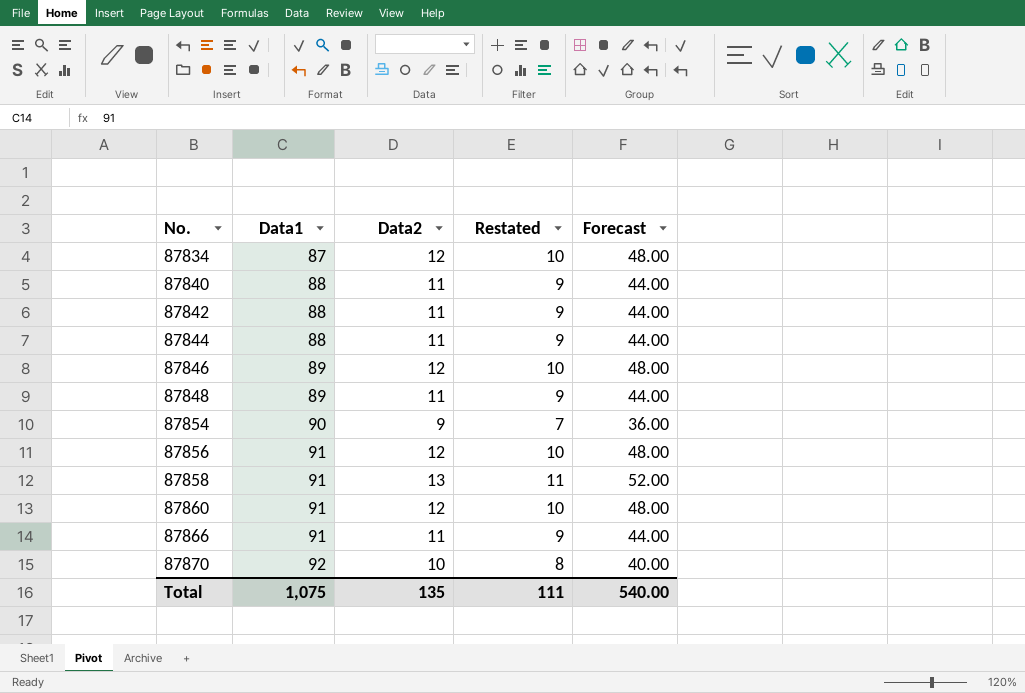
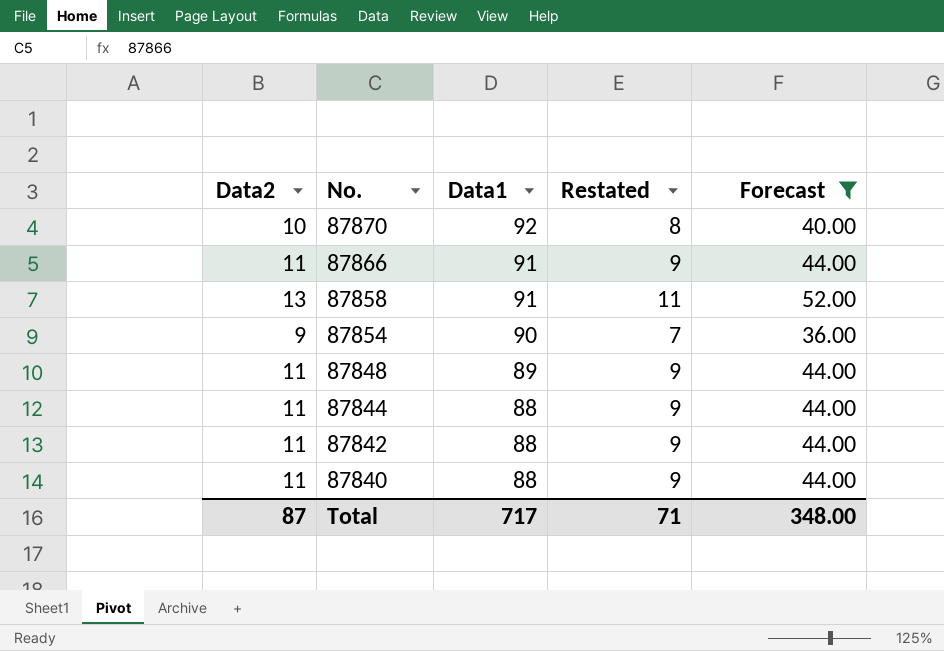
filter: none -> Forecast != 48.00
row order: No. ascending -> No. descending
column Data2 | position: 3 -> 1
Total | Data2: 135 -> 87
Total | Data1: 1,075 -> 717
Total | Restated: 111 -> 71
Total | Forecast: 540.00 -> 348.00

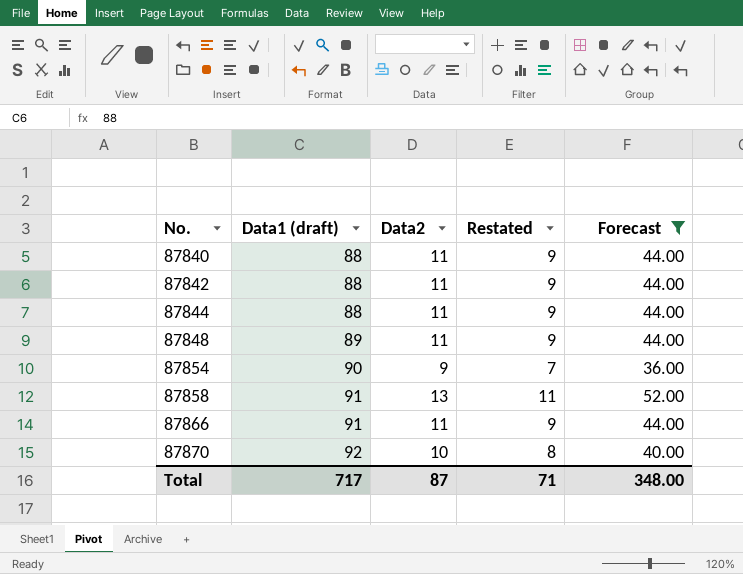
row order: No. descending -> No. ascending
column name: Data1 -> Data1 (draft)
column Data2 | position: 1 -> 3

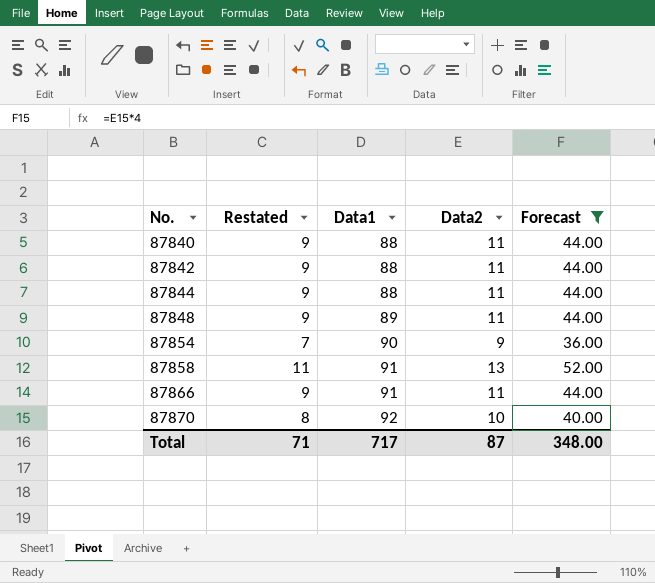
column Restated | position: 4 -> 2
column name: Data1 (draft) -> Data1

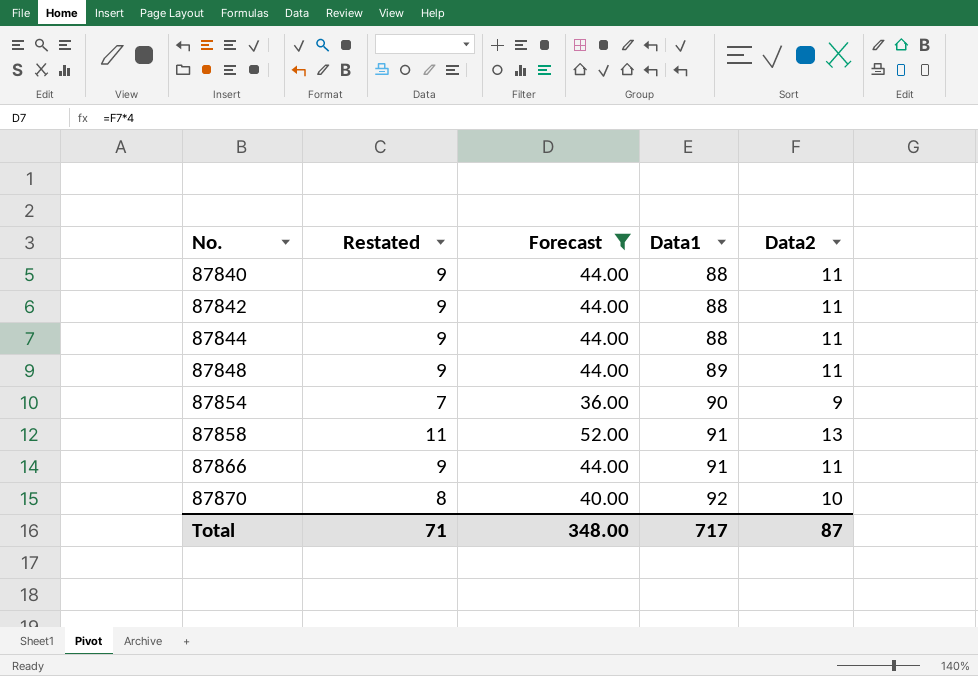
column Forecast | position: 5 -> 3

